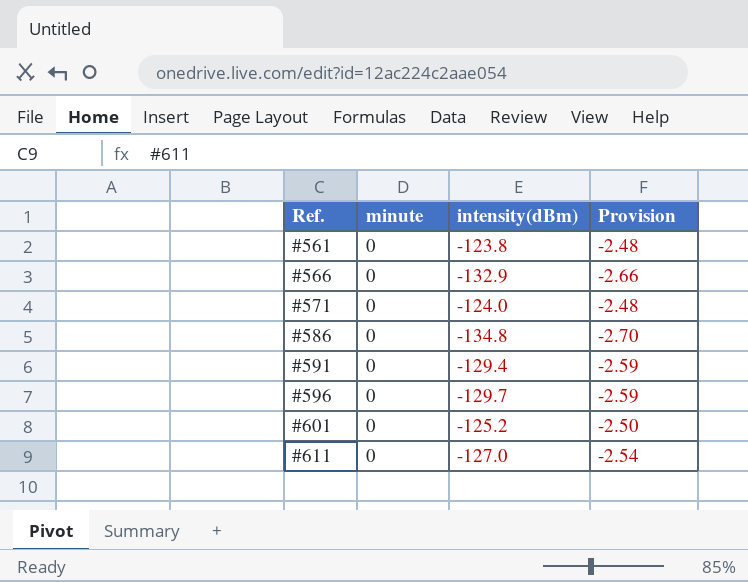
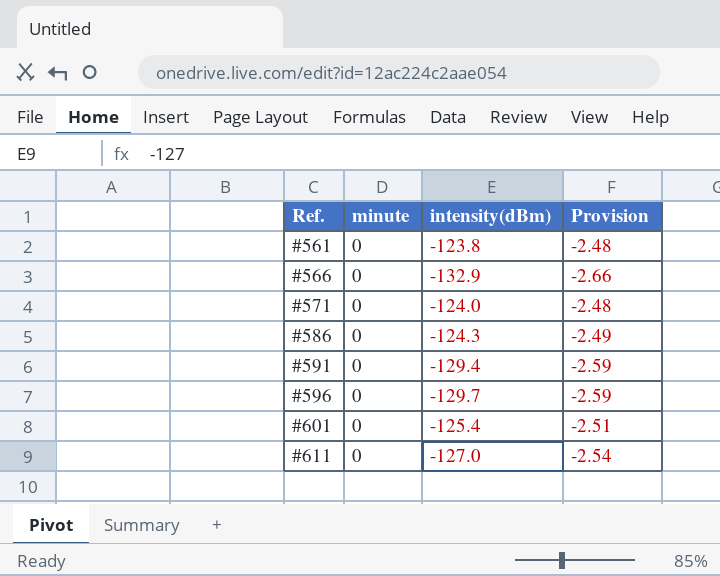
#586 | intensity(dBm): -134.8 -> -124.3
#586 | Provision: -2.70 -> -2.49
#601 | intensity(dBm): -125.2 -> -125.4
#601 | Provision: -2.50 -> -2.51

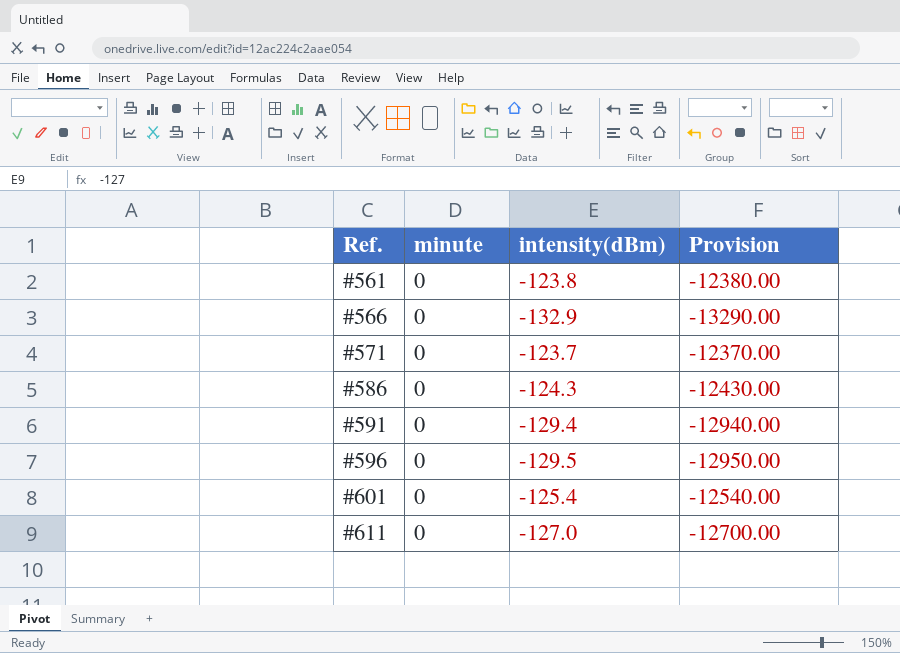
column Provision | formula: [intensity(dBm)] * 0.02 -> [intensity(dBm)] * 100
#571 | intensity(dBm): -124.0 -> -123.7
#596 | intensity(dBm): -129.7 -> -129.5

